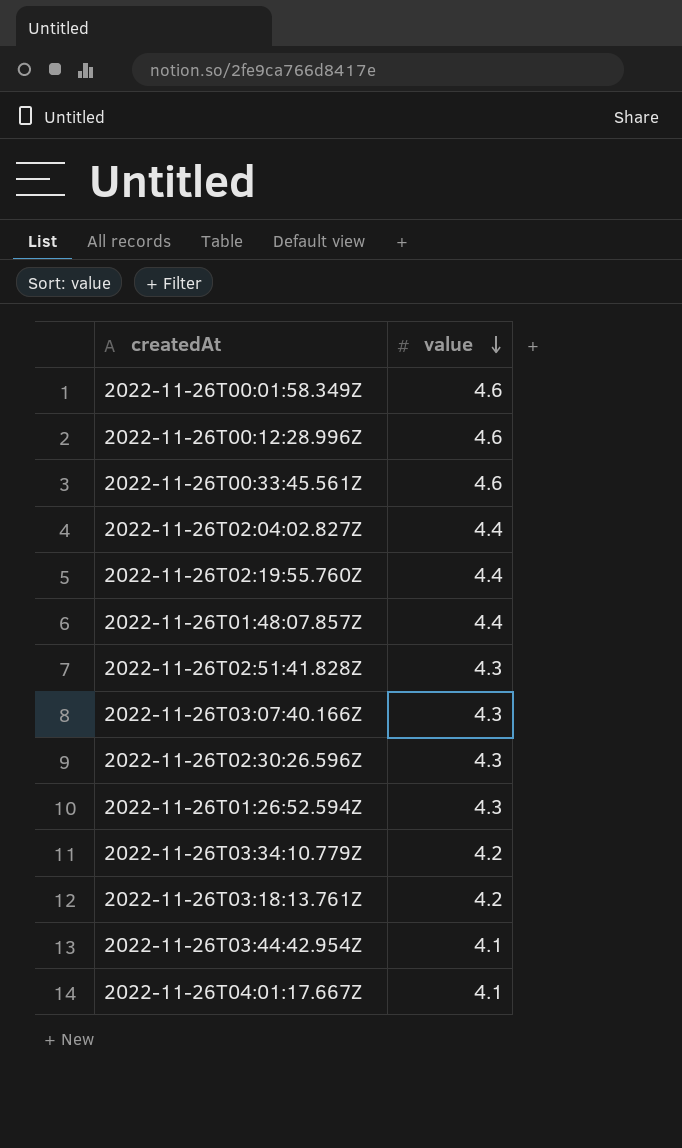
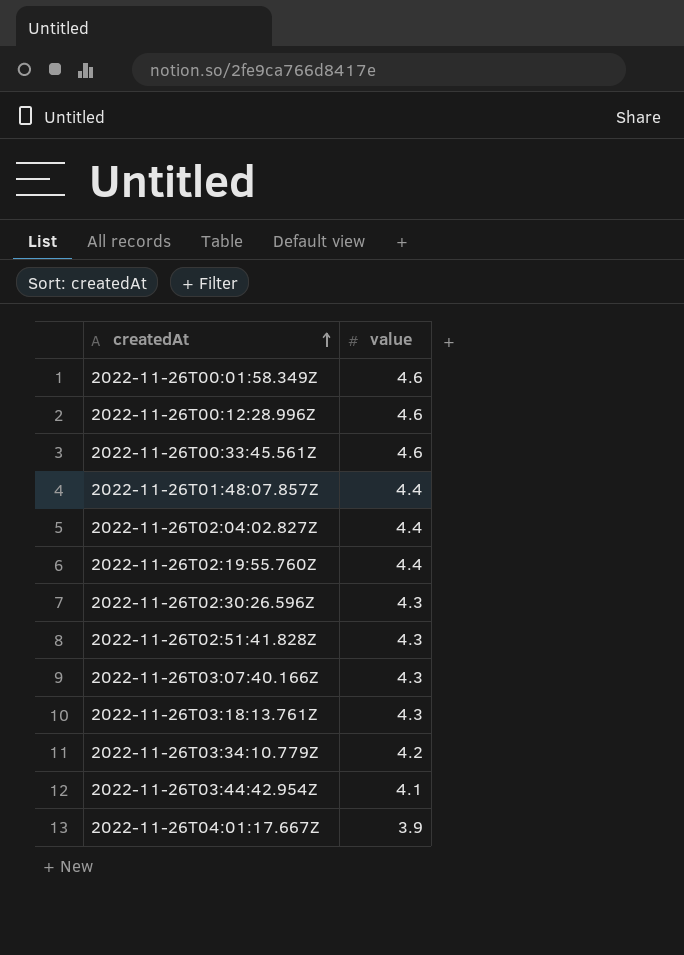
row order: value descending -> createdAt ascending
row 2022-11-26T01:26:52.594Z: 4.3 -> none
2022-11-26T03:18:13.761Z | value: 4.2 -> 4.3
2022-11-26T04:01:17.667Z | value: 4.1 -> 3.9

